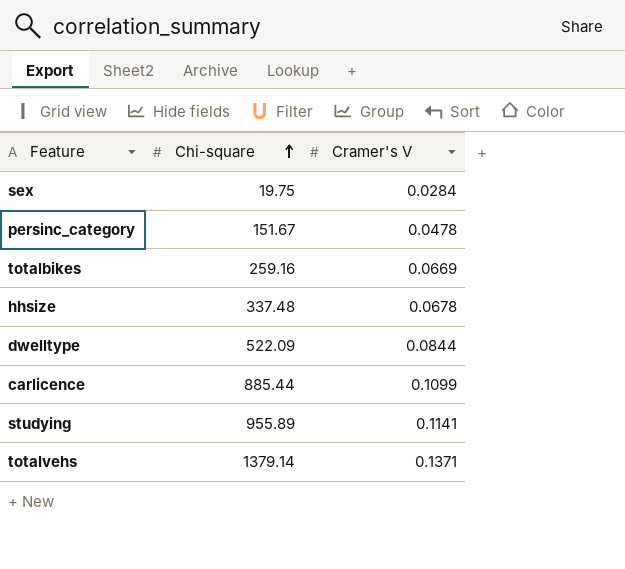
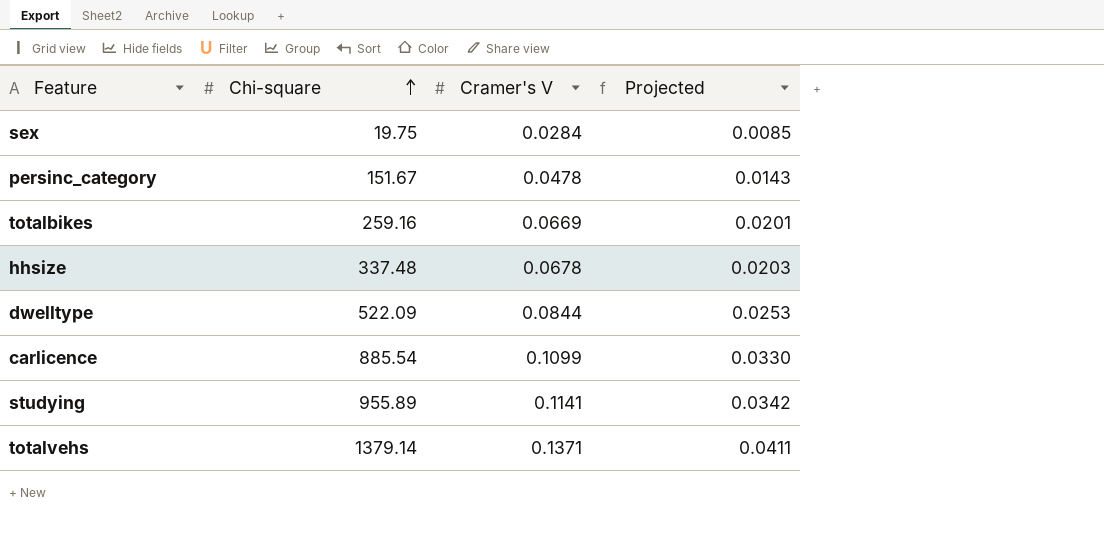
column Projected | formula: none -> [Cramer's V] * 0.3
carlicence | Chi-square: 885.44 -> 885.54

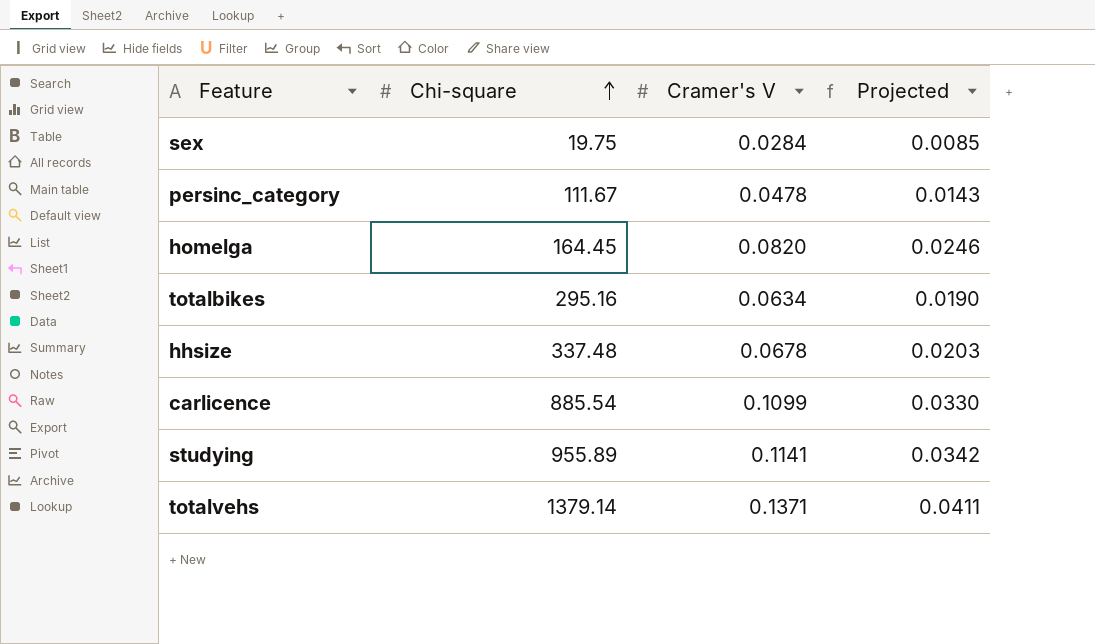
row dwelltype: 522.09 | 0.0844 | 0.0253 -> none
persinc_category | Chi-square: 151.67 -> 111.67
row homelga: none -> 164.45 | 0.0820 | 0.0246
totalbikes | Chi-square: 259.16 -> 295.16
totalbikes | Cramer's V: 0.0669 -> 0.0634
totalbikes | Projected: 0.0201 -> 0.0190

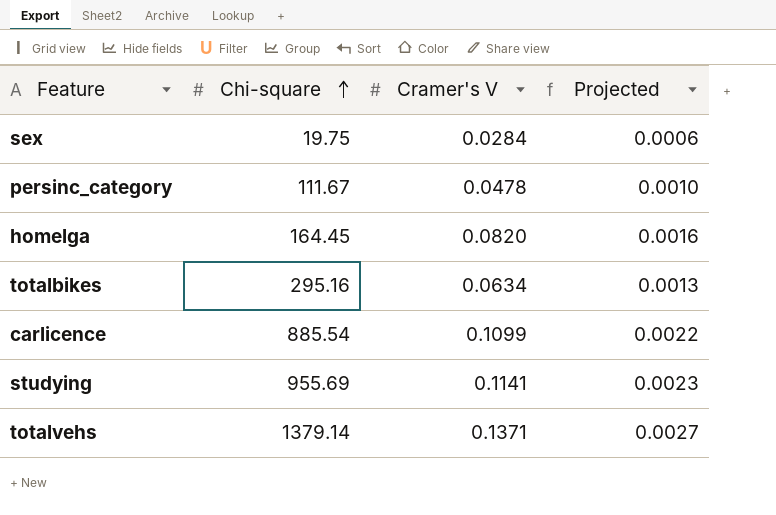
column Projected | formula: [Cramer's V] * 0.3 -> [Cramer's V] * 0.02
row hhsize: 337.48 | 0.0678 | 0.0203 -> none
studying | Chi-square: 955.89 -> 955.69

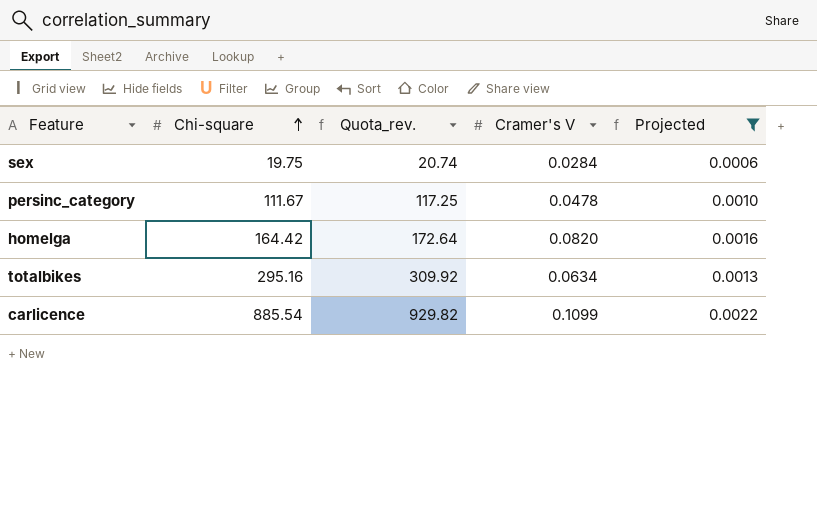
filter: none -> Projected <= 0.0022
column Quota_rev. | formula: none -> [Chi-square] * 1.05
homelga | Chi-square: 164.45 -> 164.42

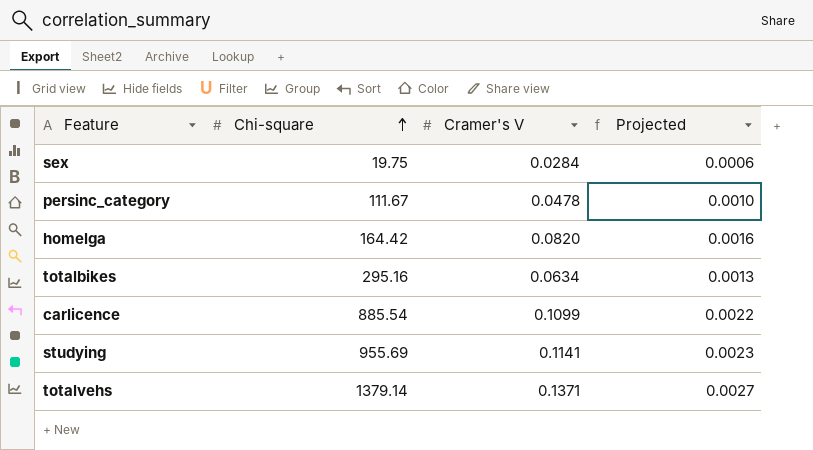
filter: Projected <= 0.0022 -> none
column Quota_rev. | formula: [Chi-square] * 1.05 -> none

